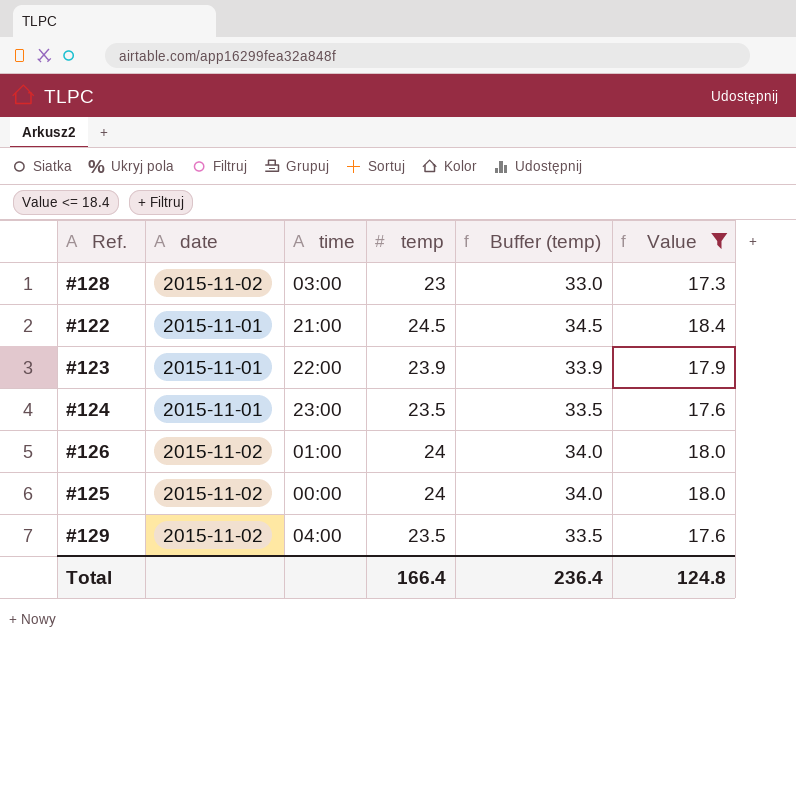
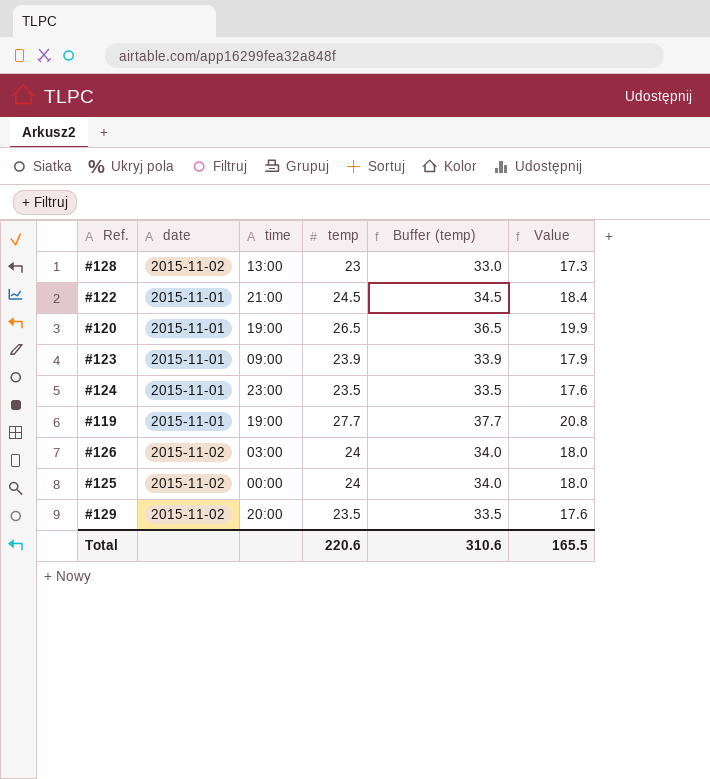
filter: Value <= 18.4 -> none
#128 | time: 03:00 -> 13:00
#123 | time: 22:00 -> 09:00
#126 | time: 01:00 -> 03:00
#129 | time: 04:00 -> 20:00
Total | temp: 166.4 -> 220.6
Total | Buffer (temp): 236.4 -> 310.6
Total | Value: 124.8 -> 165.5

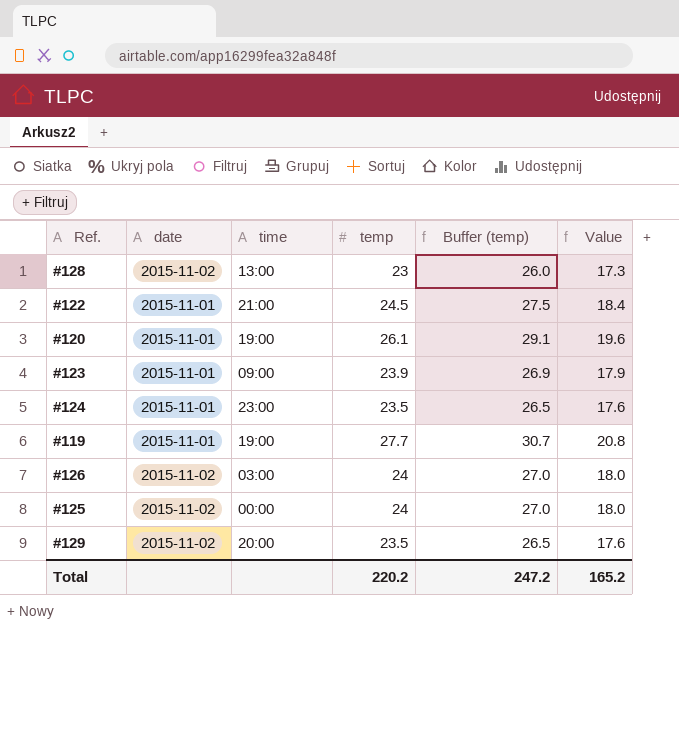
column Buffer (temp) | formula: [temp] + 10 -> [temp] + 3
#120 | temp: 26.5 -> 26.1
#120 | Value: 19.9 -> 19.6
Total | temp: 220.6 -> 220.2
Total | Buffer (temp): 310.6 -> 247.2
Total | Value: 165.5 -> 165.2

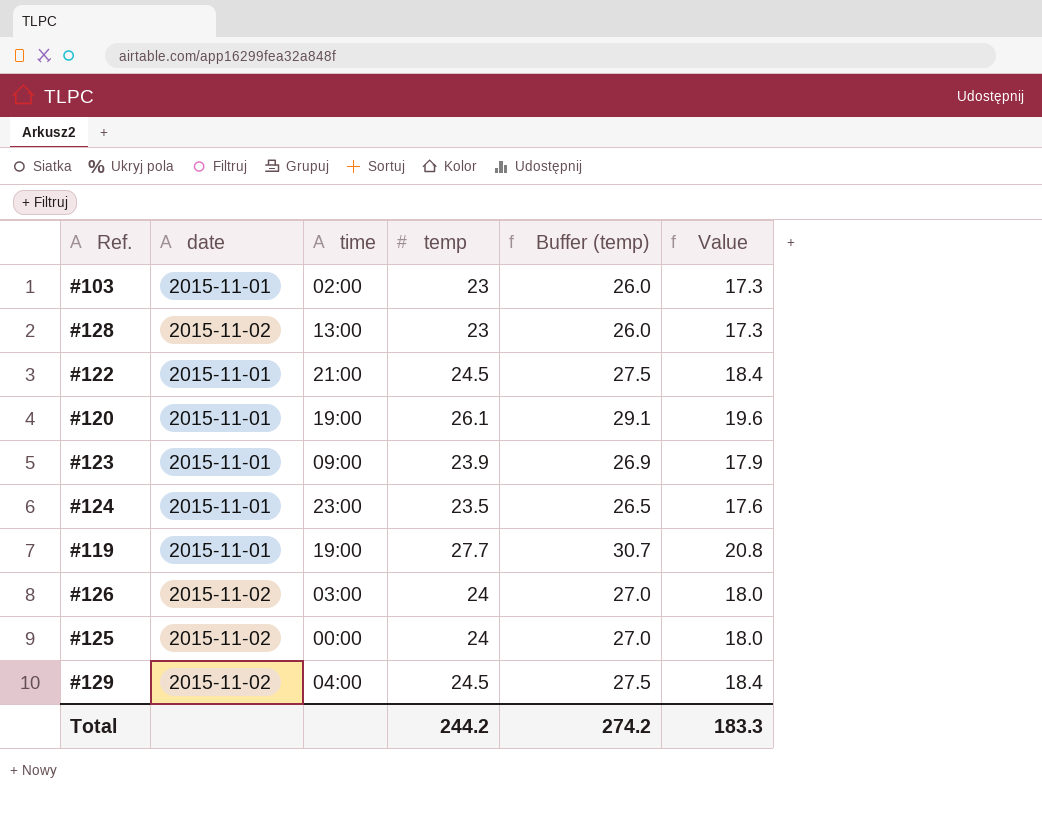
row #103: none -> 2015-11-01 | 02:00 | 23 | 26.0 | 17.3
#129 | time: 20:00 -> 04:00
#129 | temp: 23.5 -> 24.5
#129 | Buffer (temp): 26.5 -> 27.5
#129 | Value: 17.6 -> 18.4
Total | temp: 220.2 -> 244.2
Total | Buffer (temp): 247.2 -> 274.2
Total | Value: 165.2 -> 183.3

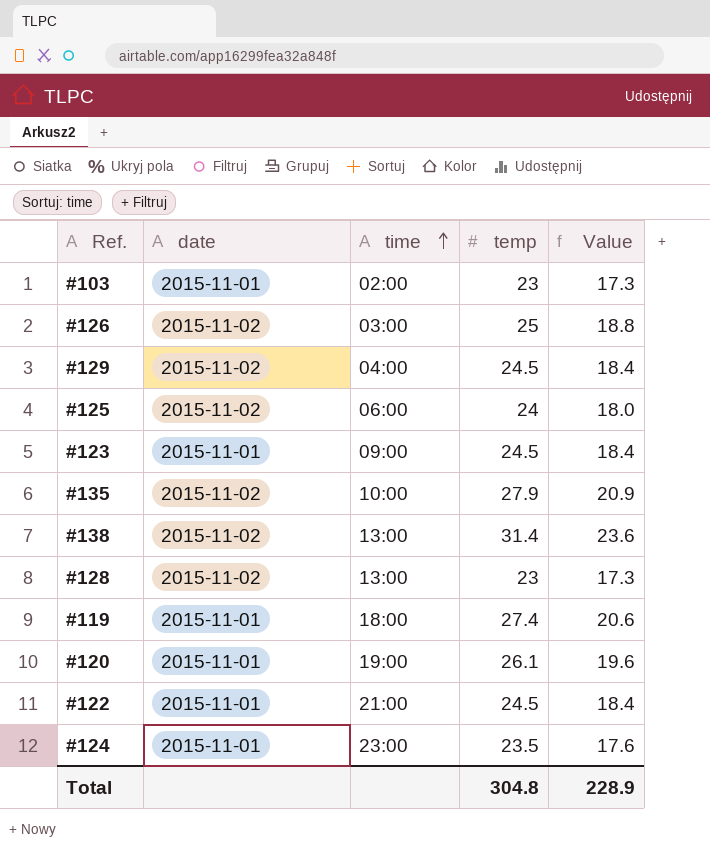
row order: none -> time ascending
column Buffer (temp) | formula: [temp] + 3 -> none
#126 | temp: 24 -> 25
#126 | Value: 18.0 -> 18.8
#125 | time: 00:00 -> 06:00
#123 | temp: 23.9 -> 24.5
#123 | Value: 17.9 -> 18.4
row #135: none -> 2015-11-02 | 10:00 | 27.9 | 20.9
row #138: none -> 2015-11-02 | 13:00 | 31.4 | 23.6
#119 | time: 19:00 -> 18:00
#119 | temp: 27.7 -> 27.4
#119 | Value: 20.8 -> 20.6
Total | temp: 244.2 -> 304.8
Total | Value: 183.3 -> 228.9

